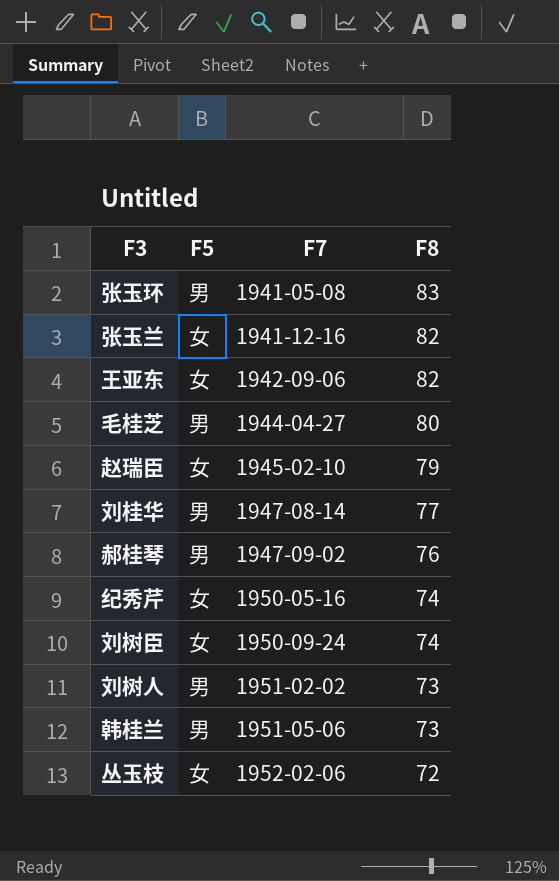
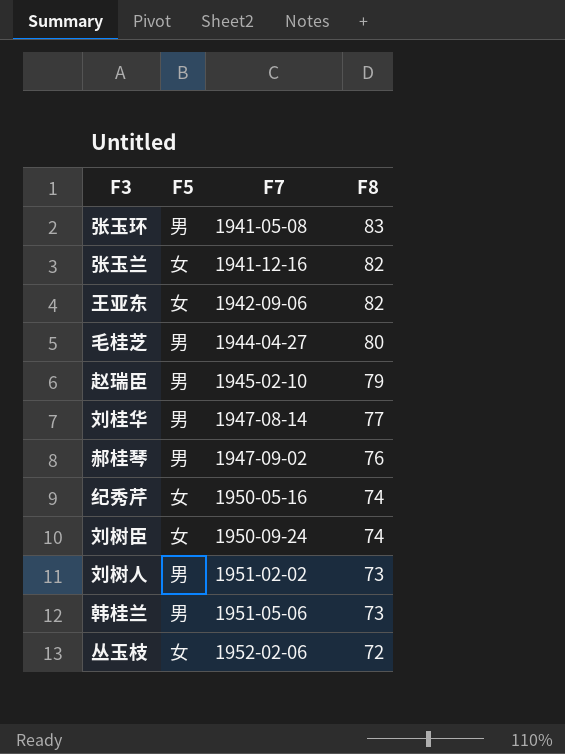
赵瑞臣 | F5: 女 -> 男

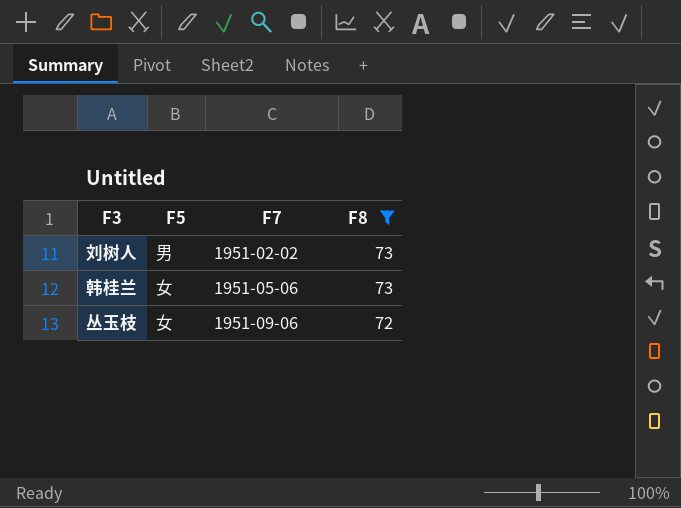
filter: none -> F8 <= 73
韩桂兰 | F5: 男 -> 女
丛玉枝 | F7: 1952-02-06 -> 1951-09-06

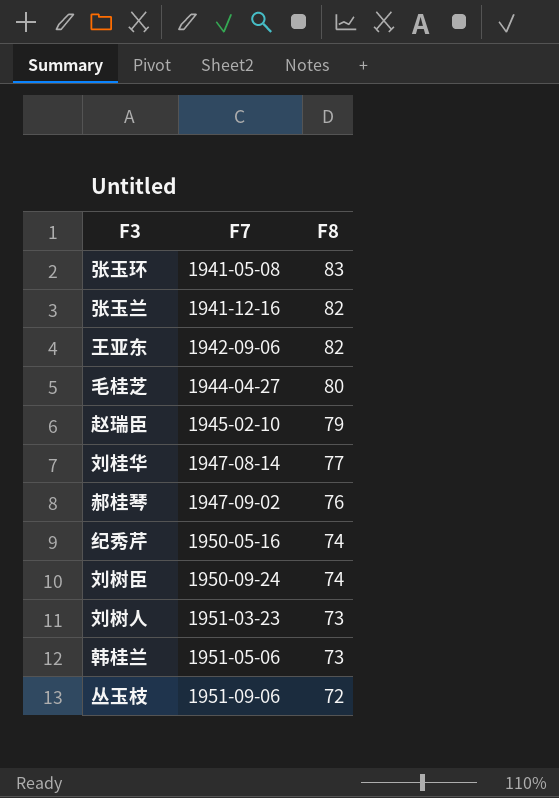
filter: F8 <= 73 -> none
column F5 | position: 2 -> none
刘树人 | F7: 1951-02-02 -> 1951-03-23

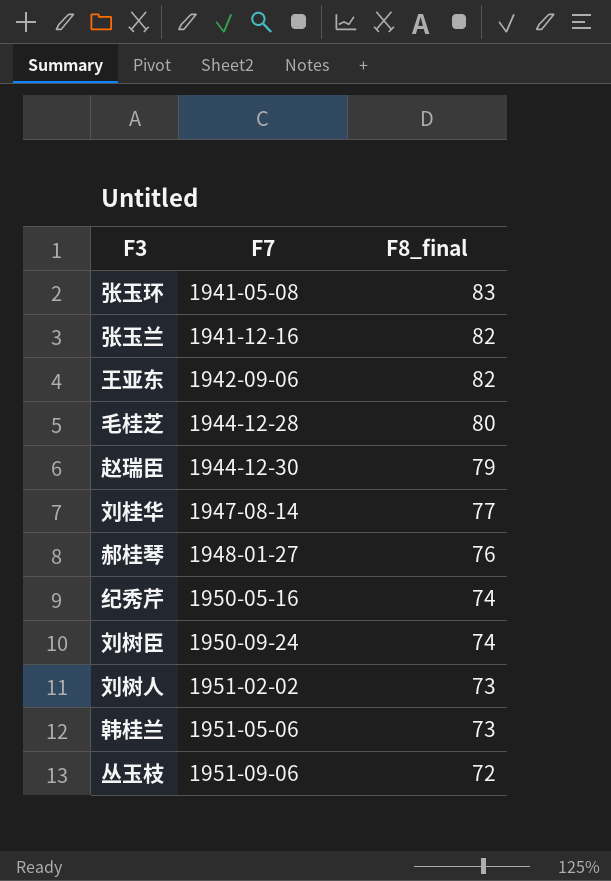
column name: F8 -> F8_final
毛桂芝 | F7: 1944-04-27 -> 1944-12-28
赵瑞臣 | F7: 1945-02-10 -> 1944-12-30
郝桂琴 | F7: 1947-09-02 -> 1948-01-27
刘树人 | F7: 1951-03-23 -> 1951-02-02

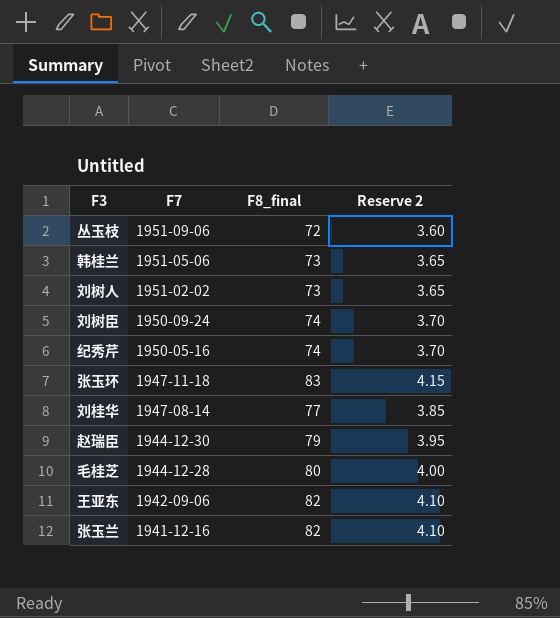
row order: F7 ascending -> F7 descending
column Reserve 2 | formula: none -> [F8_final] * 0.05
row 郝桂琴: 1948-01-27 | 76 -> none
张玉环 | F7: 1941-05-08 -> 1947-11-18

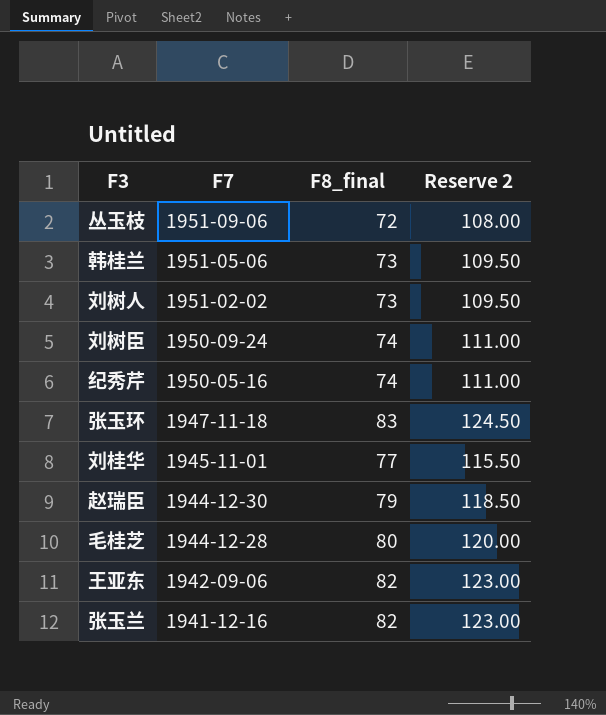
column Reserve 2 | formula: [F8_final] * 0.05 -> [F8_final] * 1.5
刘桂华 | F7: 1947-08-14 -> 1945-11-01

